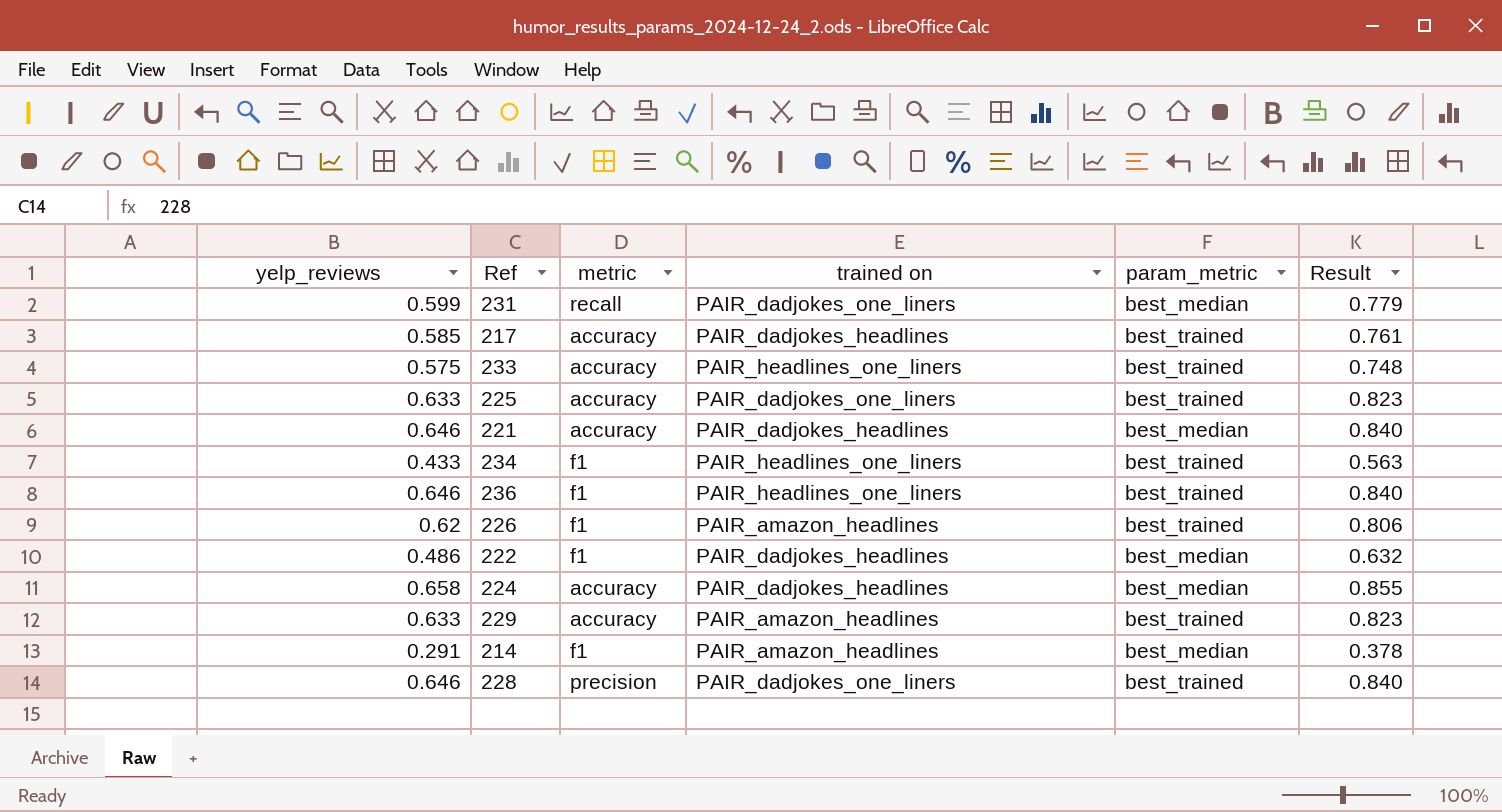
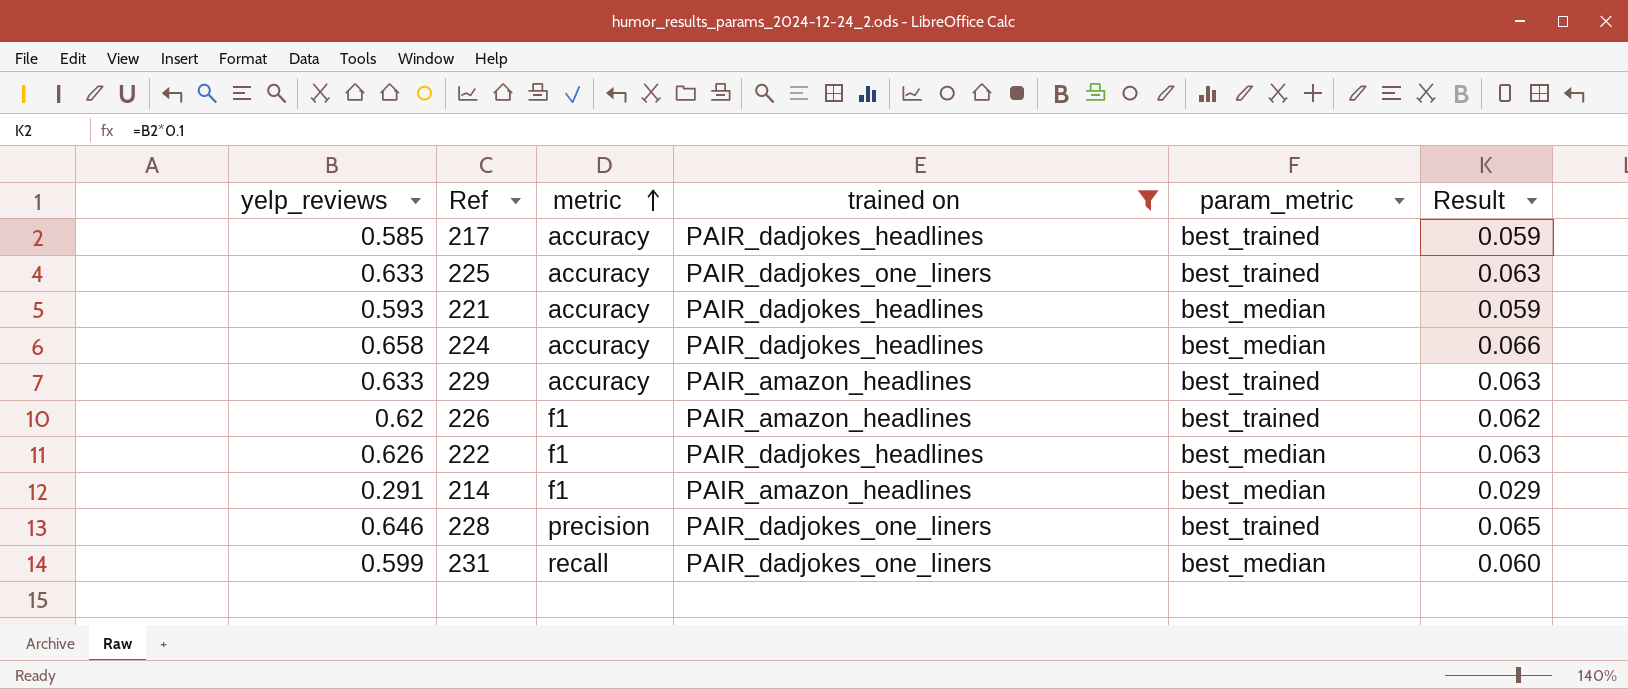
filter: none -> trained on != PAIR_headlines_one_liners
row order: none -> metric ascending
column Result | formula: [yelp_reviews] * 1.3 -> [yelp_reviews] * 0.1
221 | yelp_reviews: 0.646 -> 0.593
222 | yelp_reviews: 0.486 -> 0.626

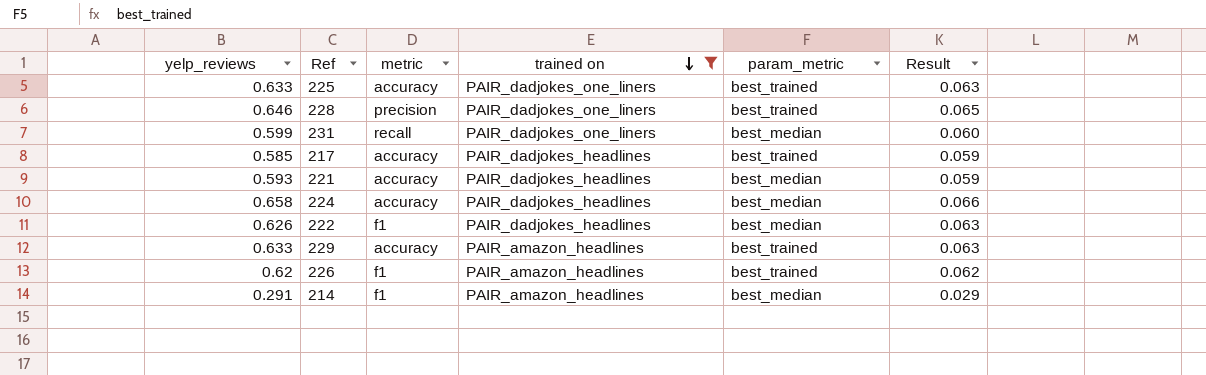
row order: metric ascending -> trained on descending

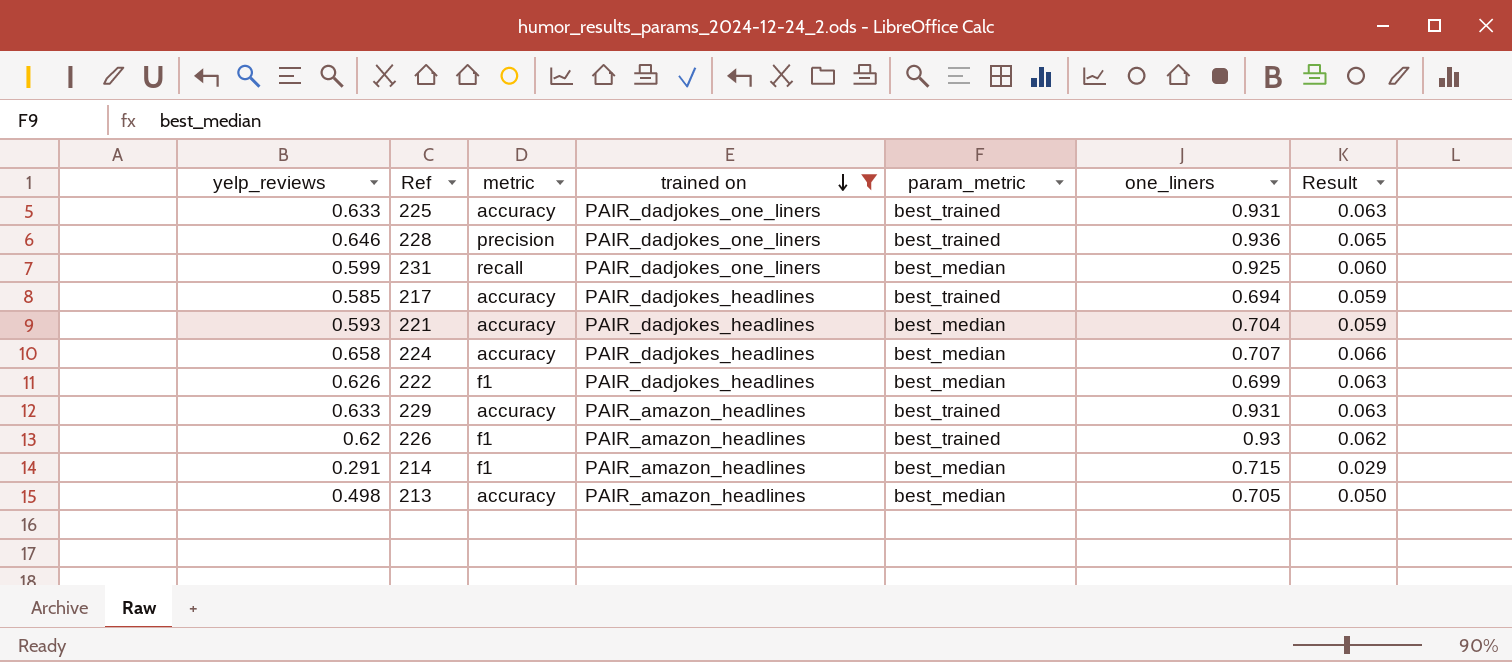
column one_liners | position: none -> 6
row 213: none -> 0.498 | accuracy | PAIR_amazon_headlines | best_median | 0.705 | 0.050

